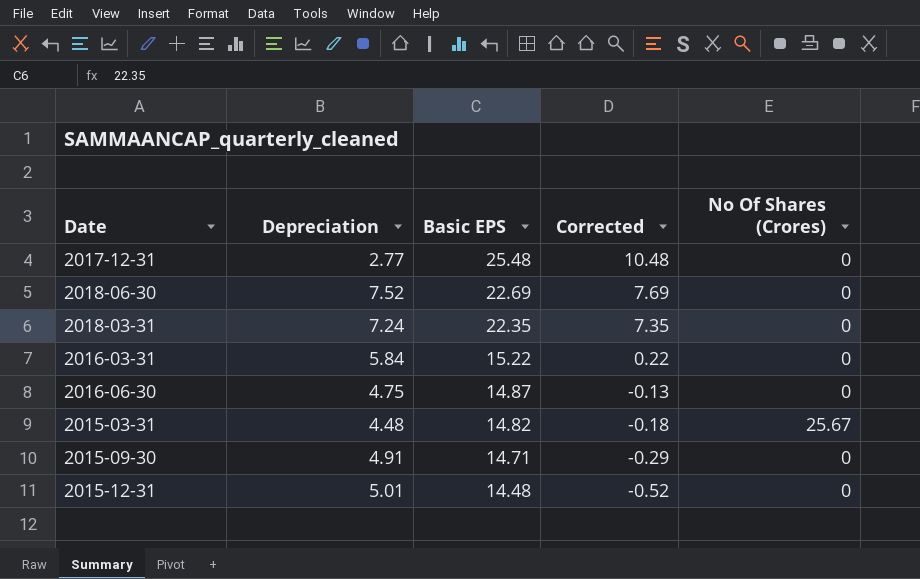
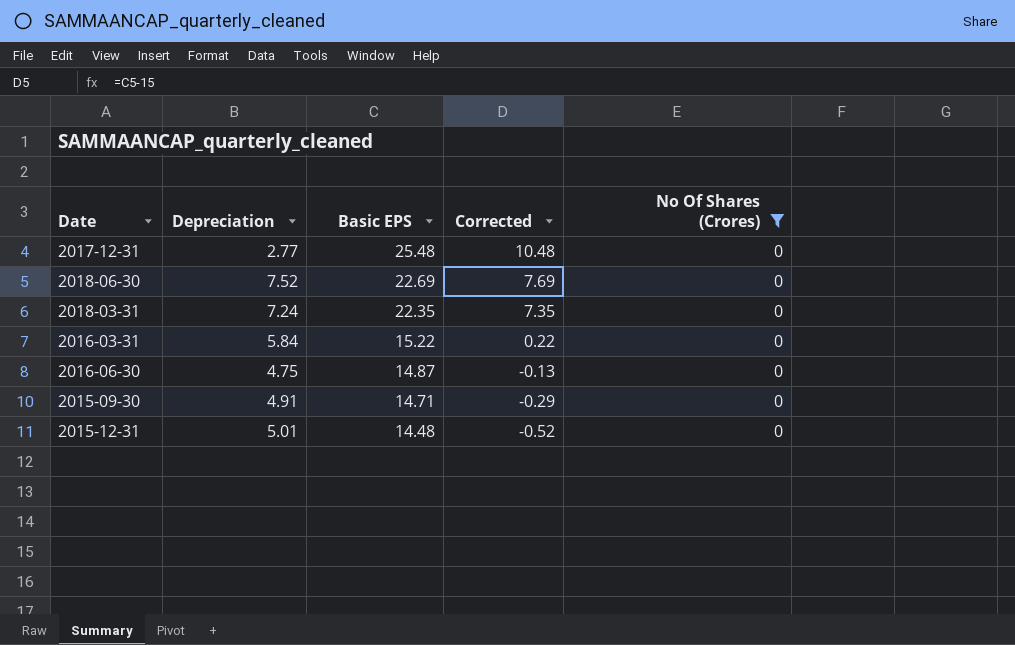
filter: none -> No Of Shares (Crores) = 0

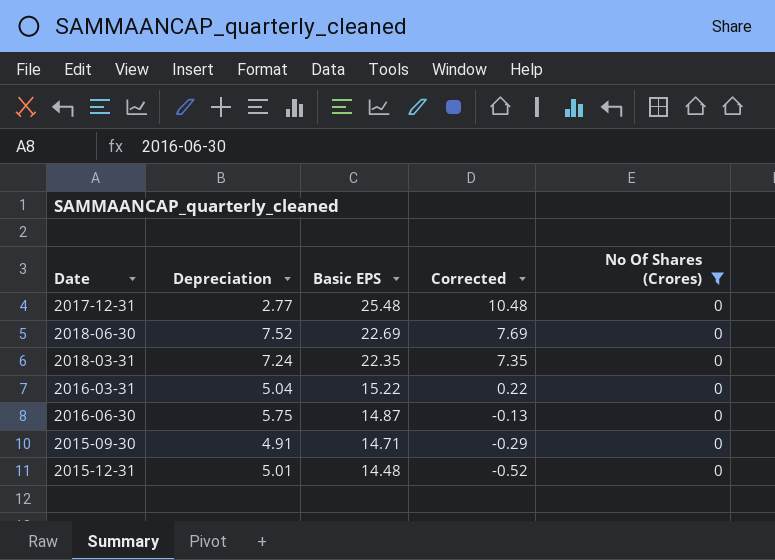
2016-03-31 | Depreciation: 5.84 -> 5.04
2016-06-30 | Depreciation: 4.75 -> 5.75

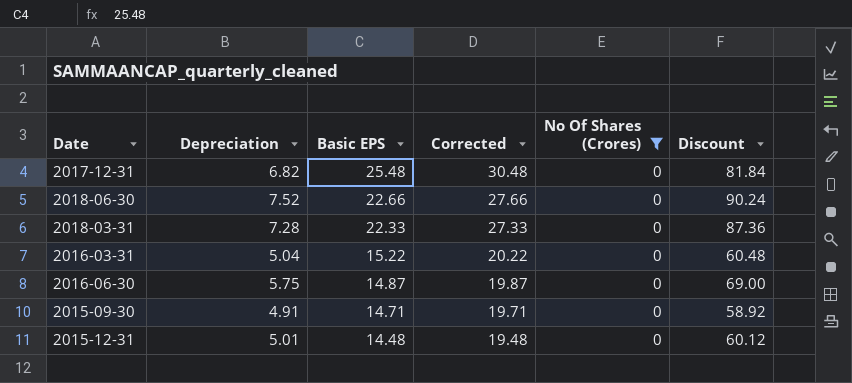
column Corrected | formula: [Basic EPS] - 15 -> [Basic EPS] + 5
column Discount | formula: none -> [Depreciation] * 12
2017-12-31 | Depreciation: 2.77 -> 6.82
2018-06-30 | Basic EPS: 22.69 -> 22.66
2018-03-31 | Depreciation: 7.24 -> 7.28
2018-03-31 | Basic EPS: 22.35 -> 22.33

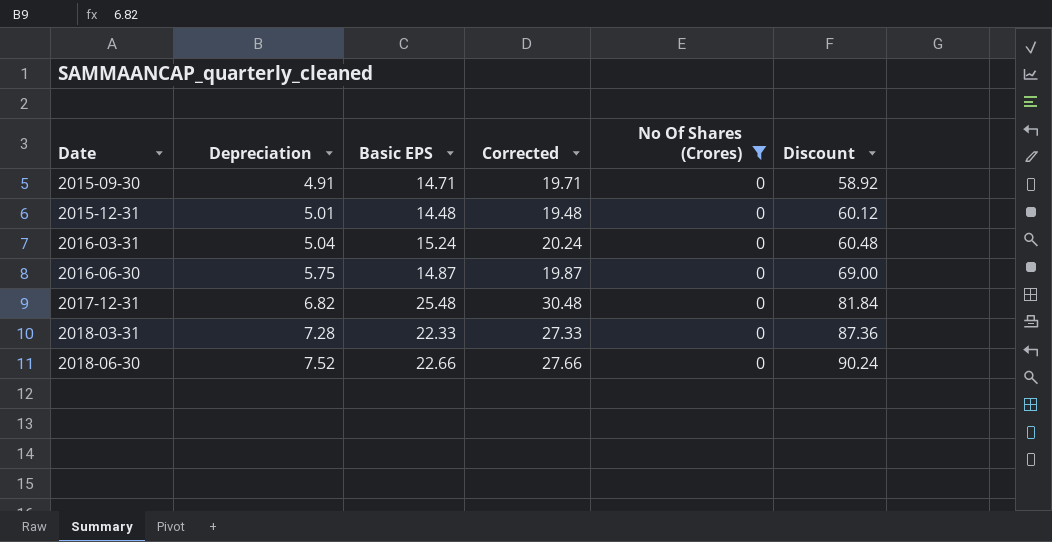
row order: Basic EPS descending -> Date ascending
2016-03-31 | Basic EPS: 15.22 -> 15.24
2016-03-31 | Corrected: 20.22 -> 20.24

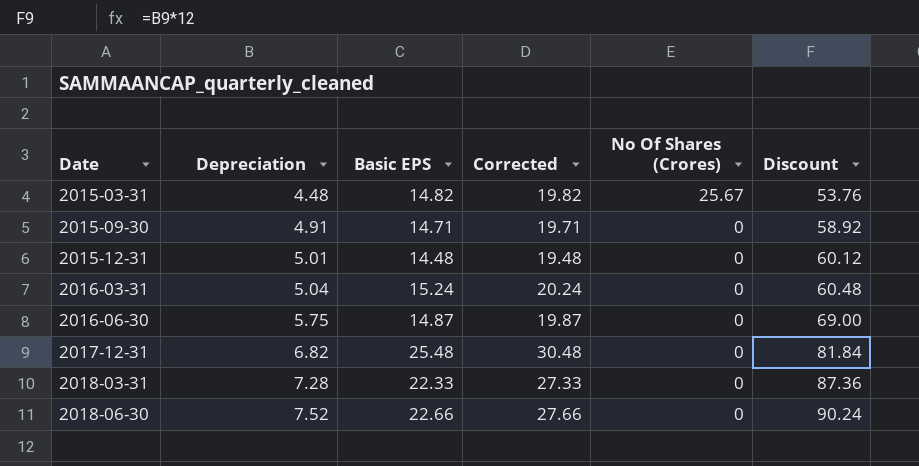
filter: No Of Shares (Crores) = 0 -> none

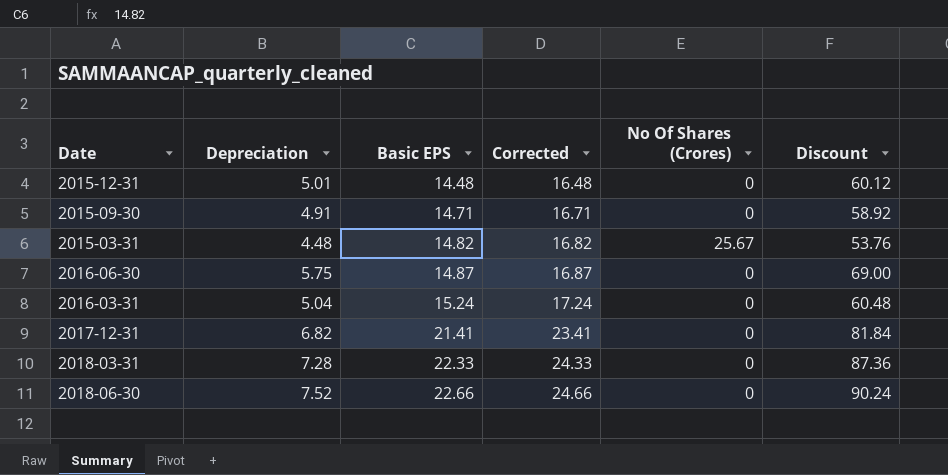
row order: Date ascending -> Basic EPS ascending
column Corrected | formula: [Basic EPS] + 5 -> [Basic EPS] + 2
2017-12-31 | Basic EPS: 25.48 -> 21.41

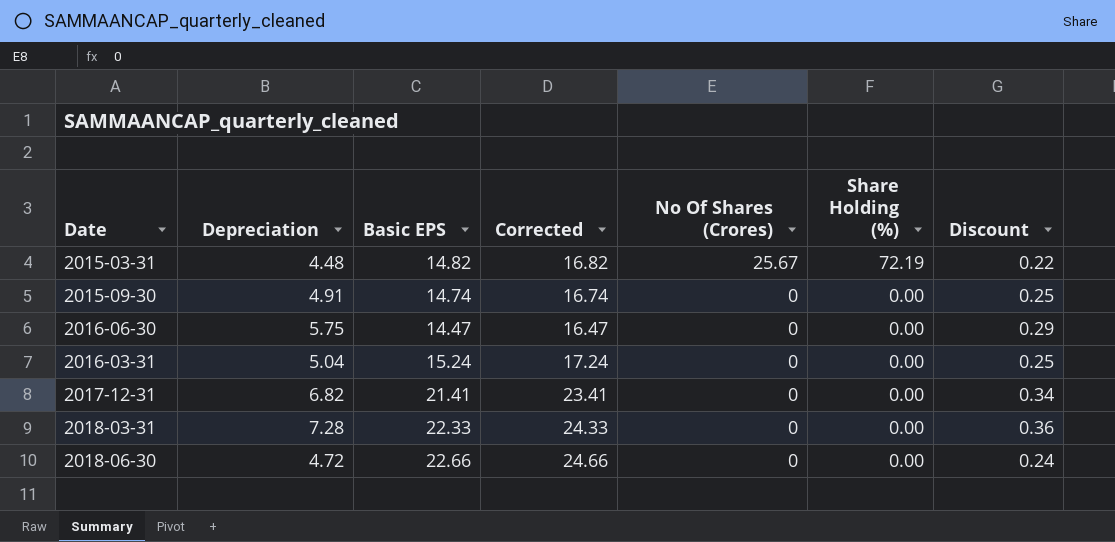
row order: Basic EPS ascending -> No Of Shares (Crores) descending
column Share Holding (%) | position: none -> 6
column Discount | formula: [Depreciation] * 12 -> [Depreciation] * 0.05
row 2015-12-31: 5.01 | 14.48 | 16.48 | 0 | 60.12 -> none
2015-09-30 | Basic EPS: 14.71 -> 14.74
2015-09-30 | Corrected: 16.71 -> 16.74
2016-06-30 | Basic EPS: 14.87 -> 14.47
2016-06-30 | Corrected: 16.87 -> 16.47
2018-06-30 | Depreciation: 7.52 -> 4.72

